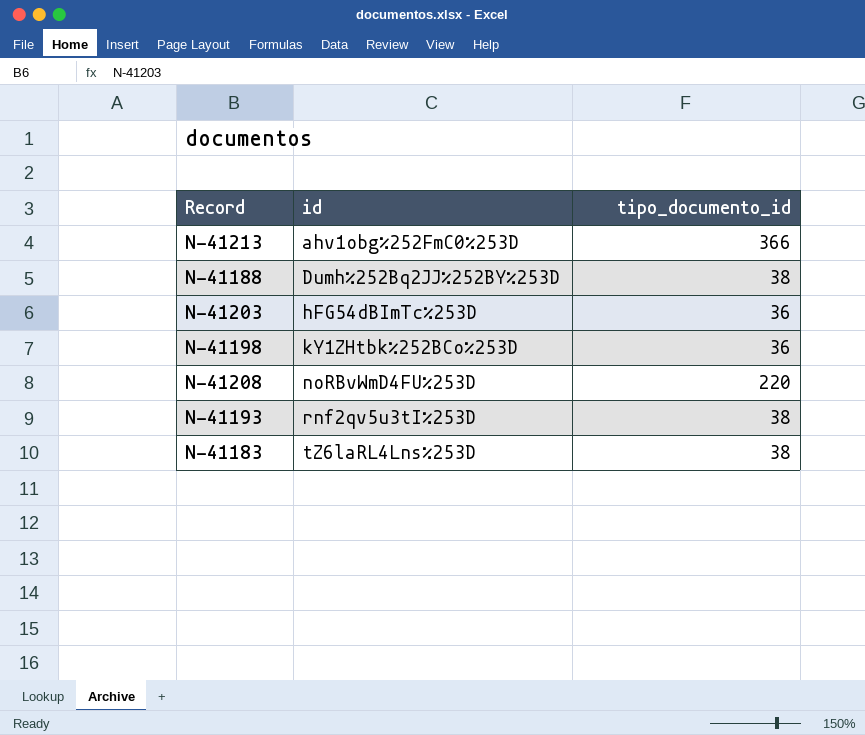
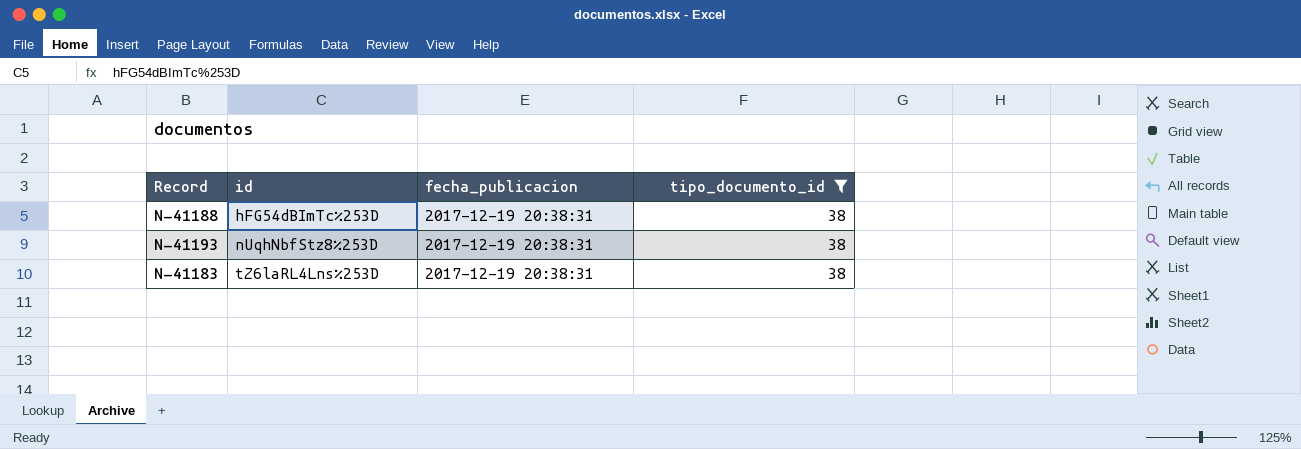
filter: none -> tipo_documento_id = 38
column fecha_publicacion | position: none -> 3
N-41188 | id: Dumh%252Bq2JJ%252BY%253D -> hFG54dBImTc%253D
N-41193 | id: rnf2qv5u3tI%253D -> nUqhNbfStz8%253D

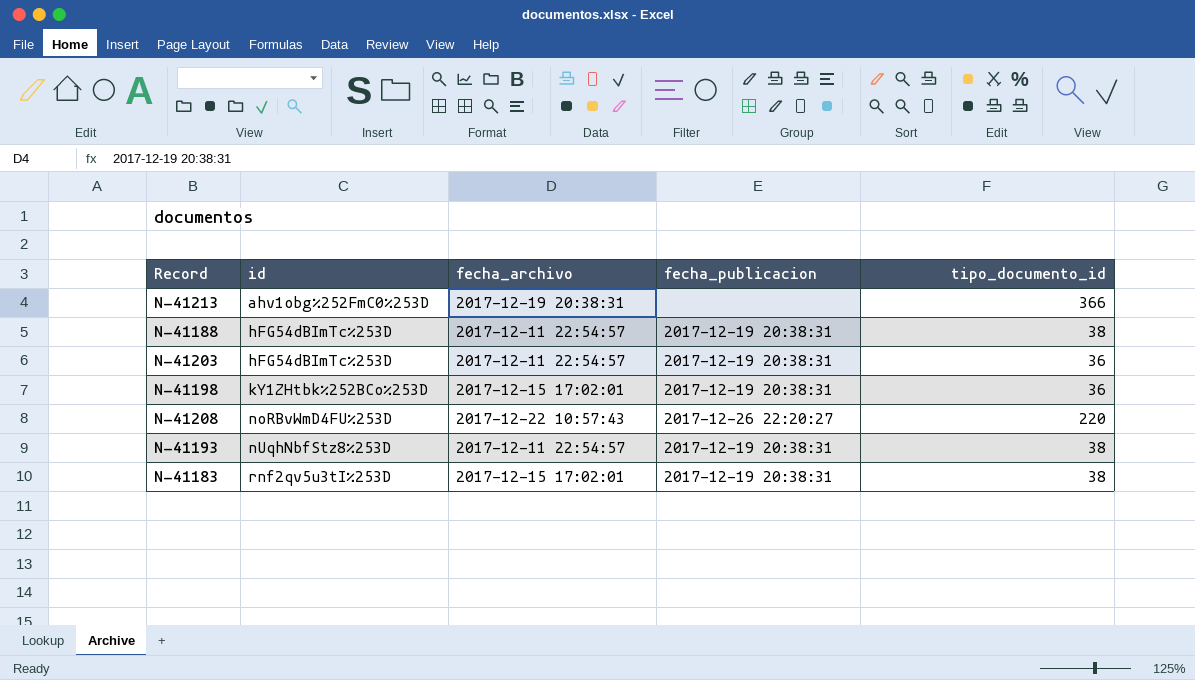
filter: tipo_documento_id = 38 -> none
column fecha_archivo | position: none -> 3
N-41183 | id: tZ6laRL4Lns%253D -> rnf2qv5u3tI%253D

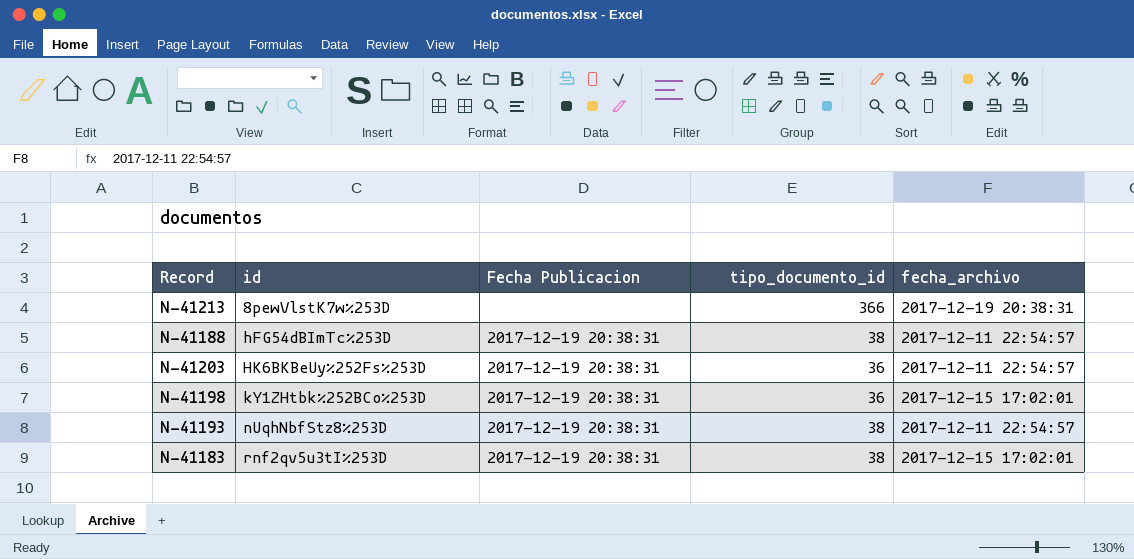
column name: fecha_publicacion -> Fecha Publicacion
column fecha_archivo | position: 3 -> 5
row N-41208: noRBvWmD4FU%253D | 2017-12-22 10:57:43 | 2017-12-26 22:20:27 | 220 -> none
N-41213 | id: ahv1obg%252FmC0%253D -> 8pewVlstK7w%253D
N-41203 | id: hFG54dBImTc%253D -> HK6BKBeUy%252Fs%253D

